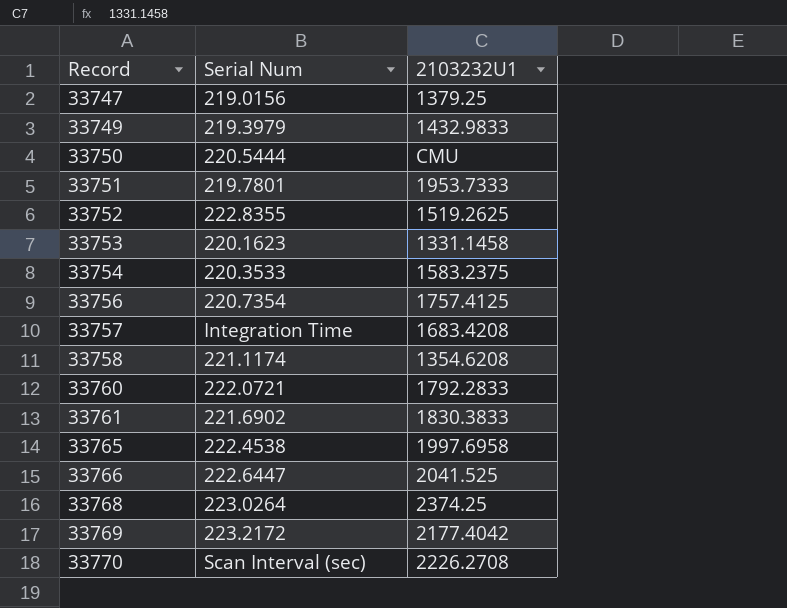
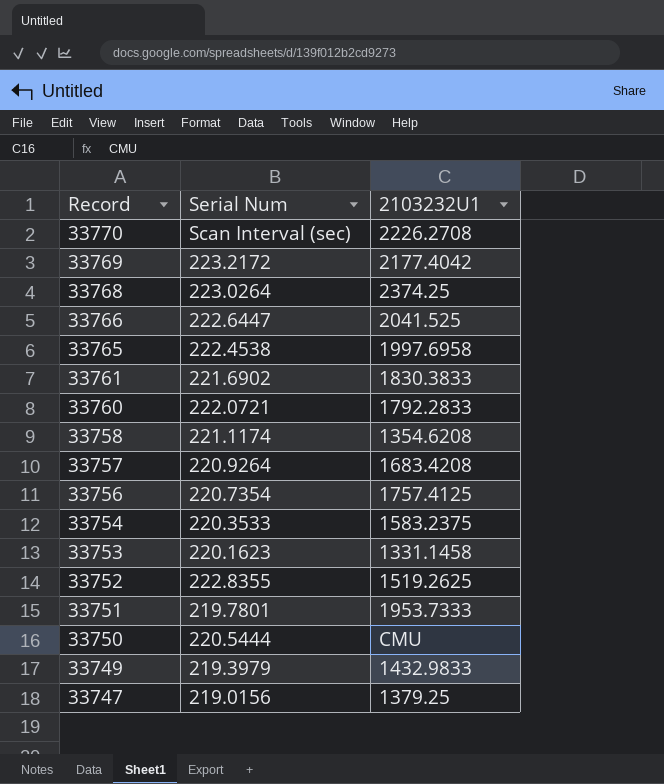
row order: Record ascending -> Record descending
33757 | Serial Num: Integration Time -> 220.9264

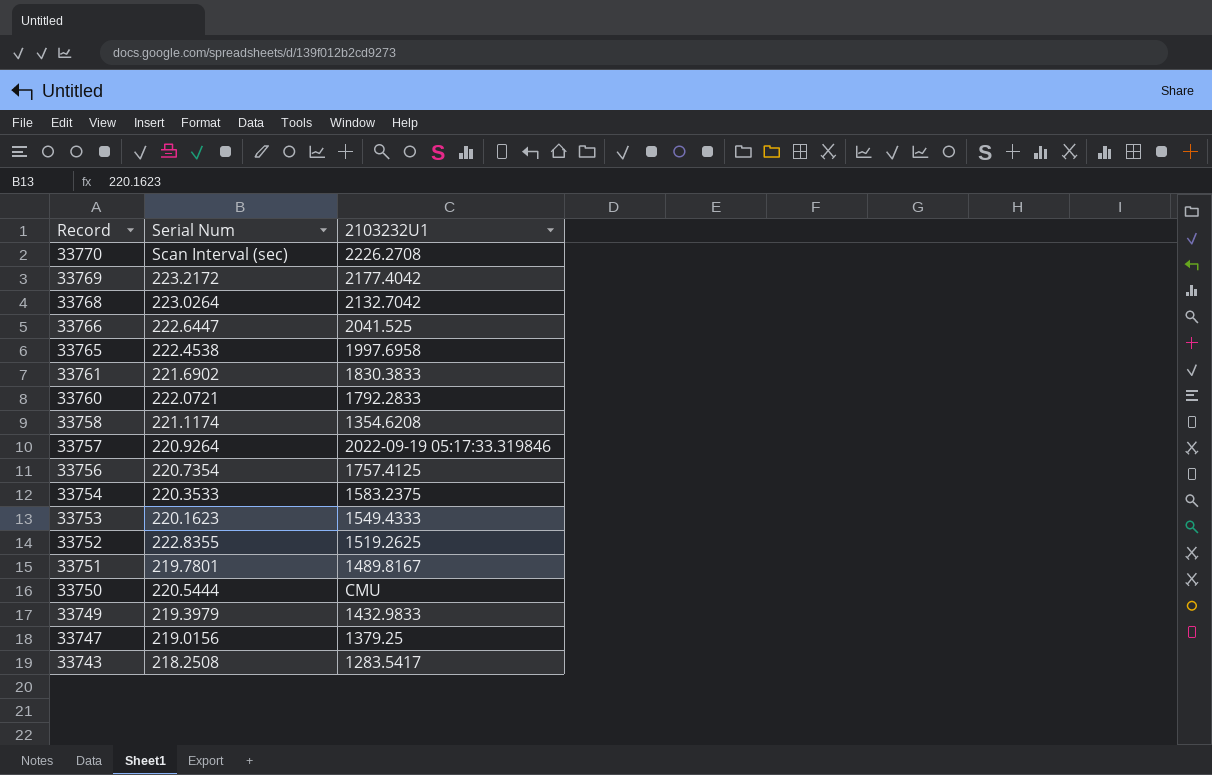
33768 | 2103232U1: 2374.25 -> 2132.7042
33757 | 2103232U1: 1683.4208 -> 2022-09-19 05:17:33.319846
33753 | 2103232U1: 1331.1458 -> 1549.4333
33751 | 2103232U1: 1953.7333 -> 1489.8167
row 33743: none -> 218.2508 | 1283.5417

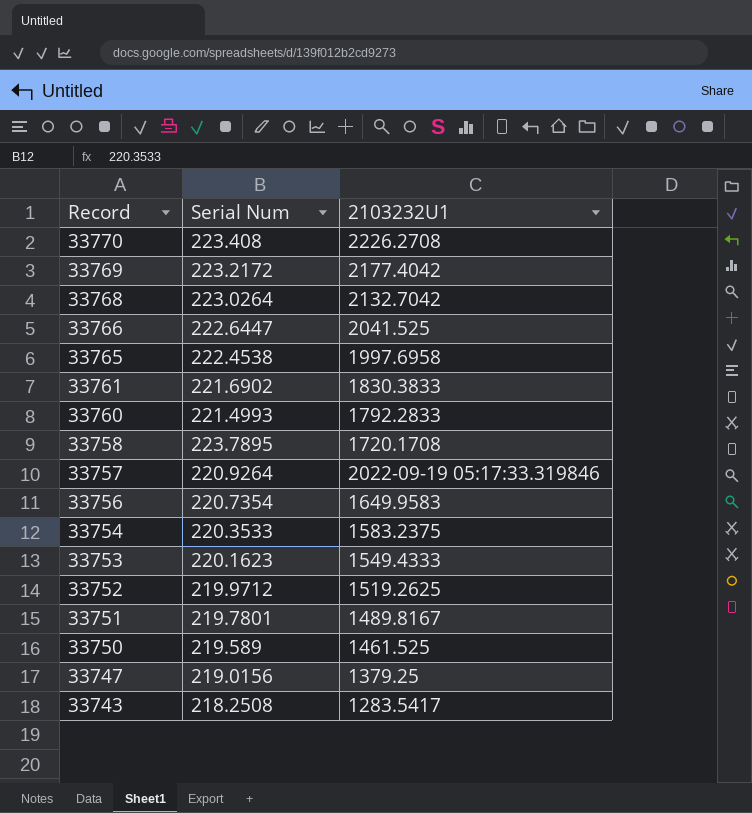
row 33749: 219.3979 | 1432.9833 -> none
33770 | Serial Num: Scan Interval (sec) -> 223.408
33760 | Serial Num: 222.0721 -> 221.4993
33758 | Serial Num: 221.1174 -> 223.7895
33758 | 2103232U1: 1354.6208 -> 1720.1708
33756 | 2103232U1: 1757.4125 -> 1649.9583
33752 | Serial Num: 222.8355 -> 219.9712
33750 | Serial Num: 220.5444 -> 219.589
33750 | 2103232U1: CMU -> 1461.525

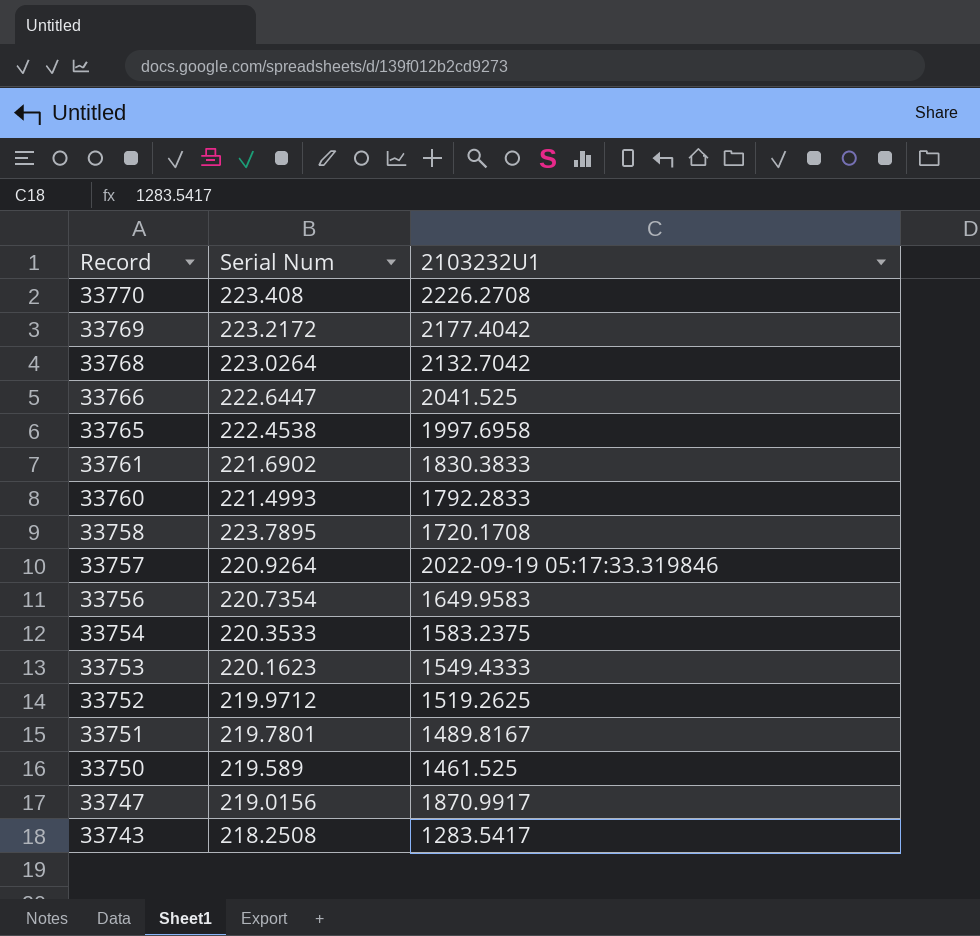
33747 | 2103232U1: 1379.25 -> 1870.9917

